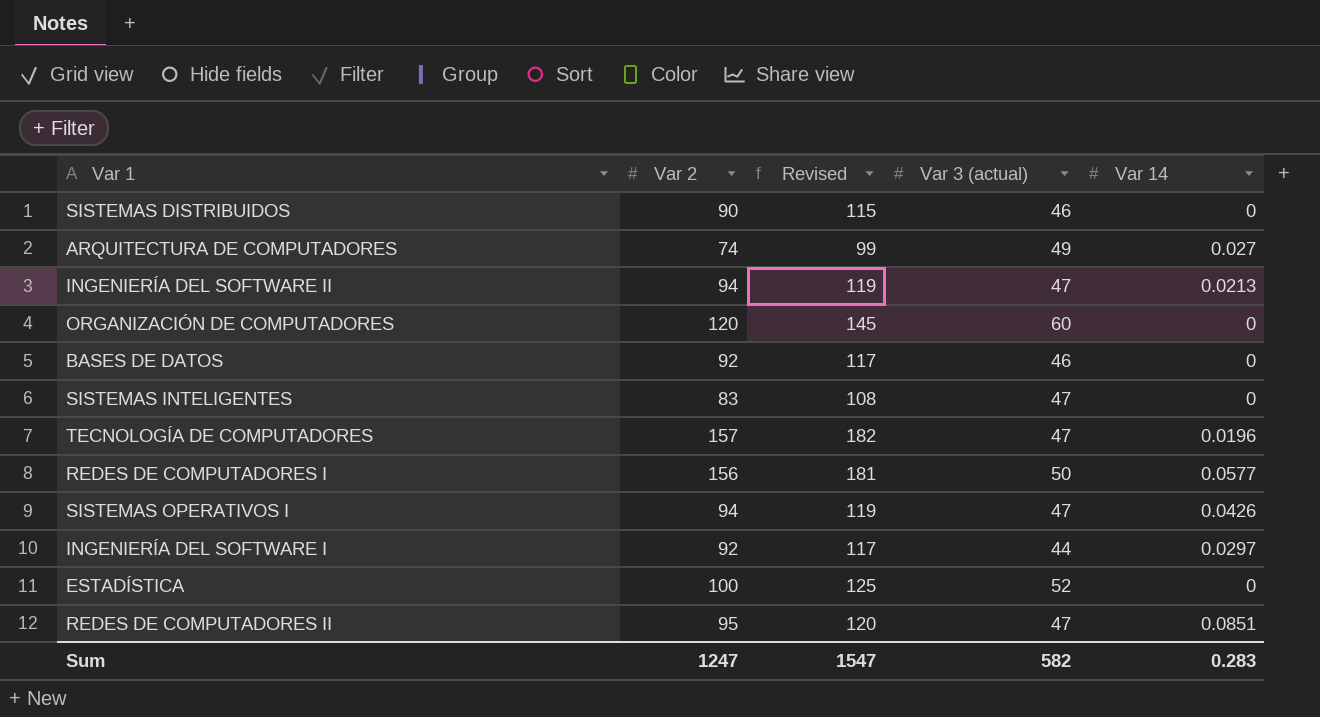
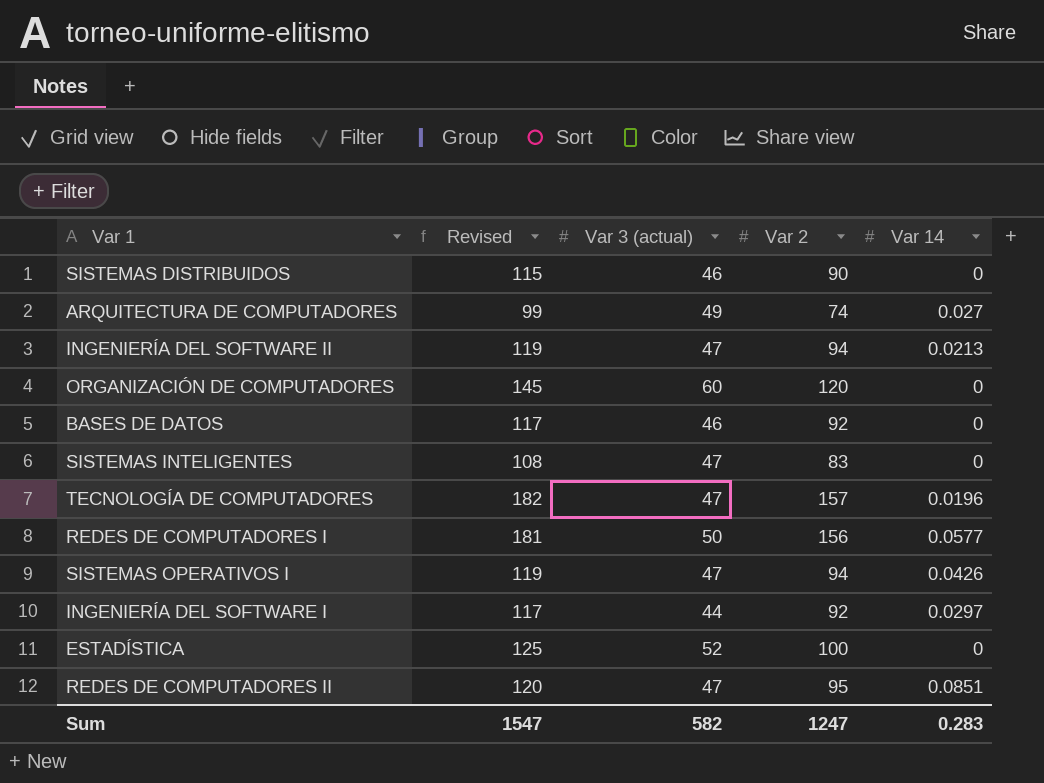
column Var 2 | position: 2 -> 4

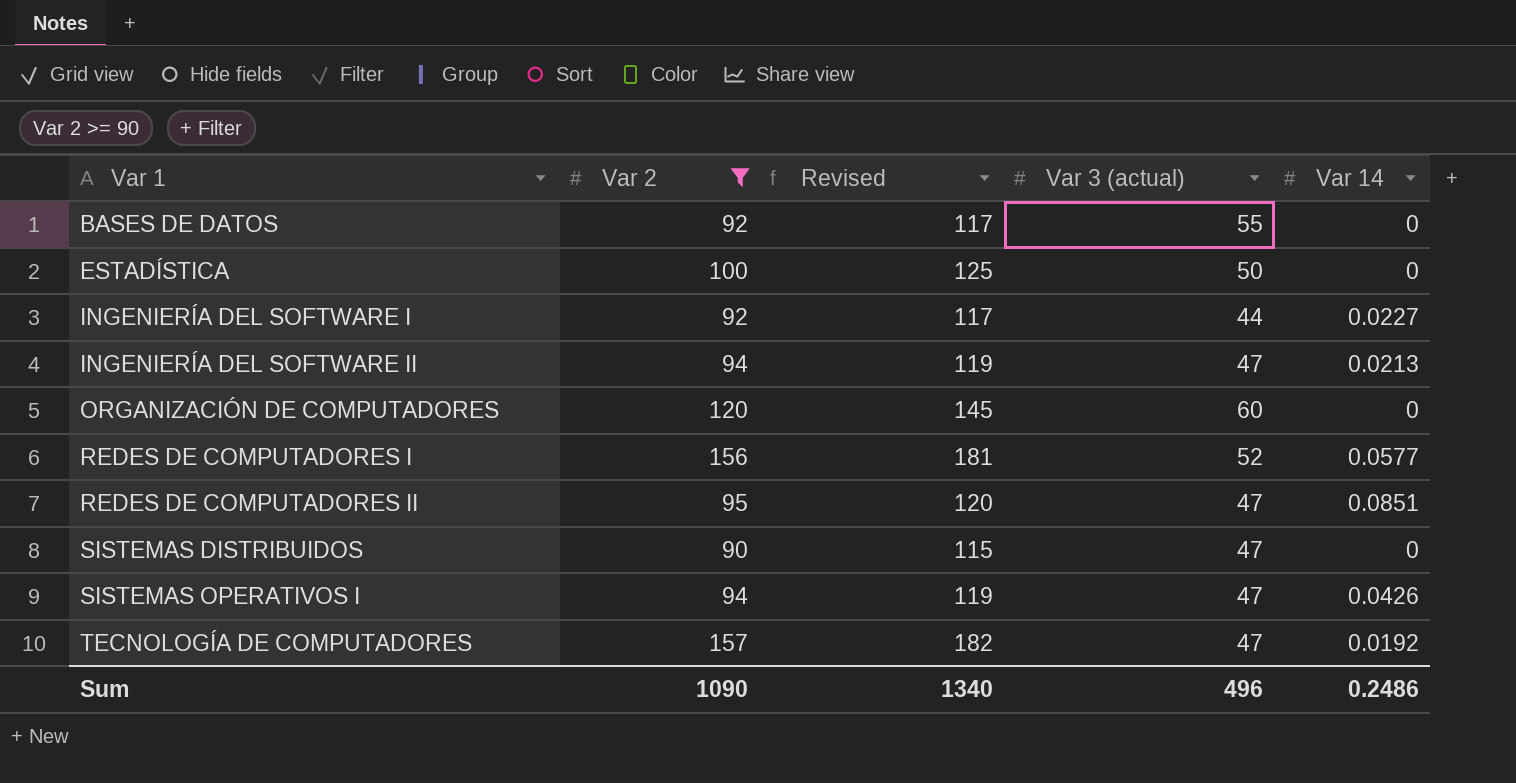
filter: none -> Var 2 >= 90
row order: none -> Var 1 ascending
column Var 2 | position: 4 -> 2
BASES DE DATOS | Var 3 (actual): 46 -> 55
ESTADÍSTICA | Var 3 (actual): 52 -> 50
INGENIERÍA DEL SOFTWARE I | Var 14: 0.0297 -> 0.0227
REDES DE COMPUTADORES I | Var 3 (actual): 50 -> 52
SISTEMAS DISTRIBUIDOS | Var 3 (actual): 46 -> 47
TECNOLOGÍA DE COMPUTADORES | Var 14: 0.0196 -> 0.0192
Sum | Var 2: 1247 -> 1090
Sum | Revised: 1547 -> 1340
Sum | Var 3 (actual): 582 -> 496
Sum | Var 14: 0.283 -> 0.2486

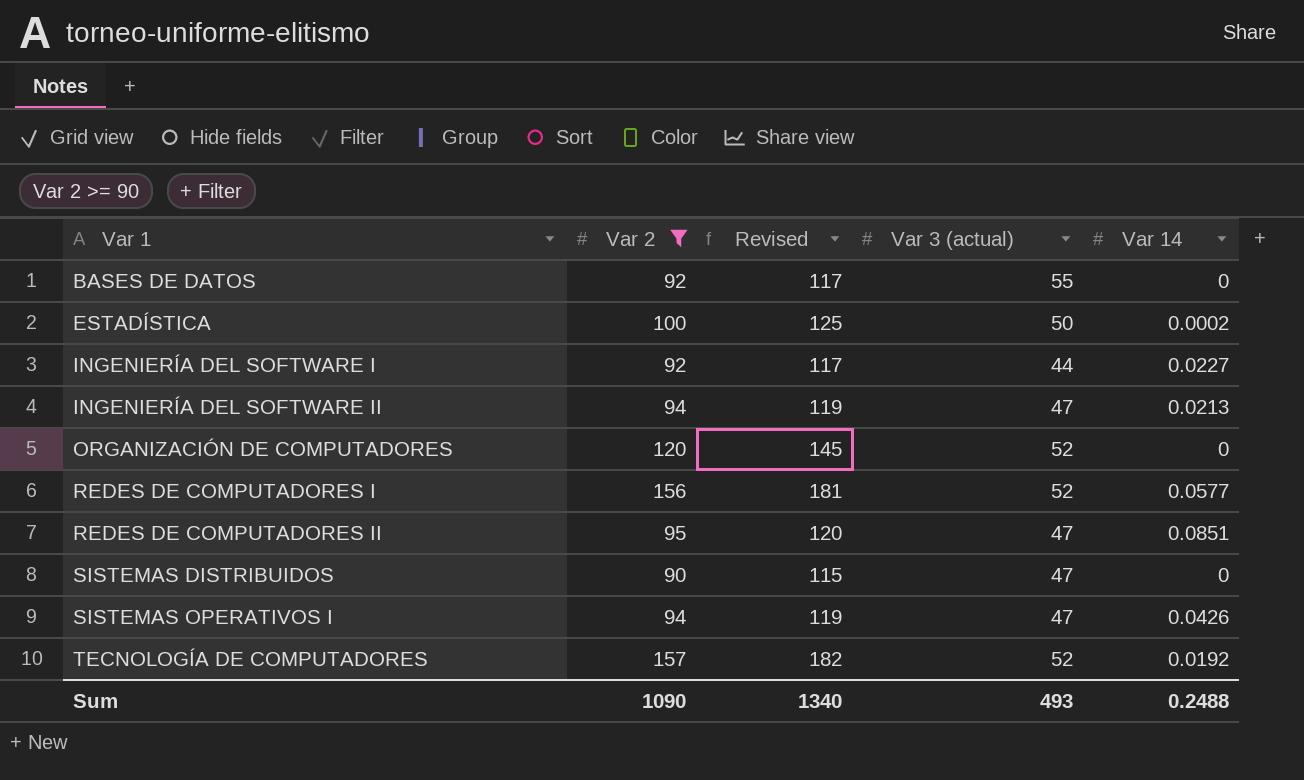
ESTADÍSTICA | Var 14: 0 -> 0.0002
ORGANIZACIÓN DE COMPUTADORES | Var 3 (actual): 60 -> 52
TECNOLOGÍA DE COMPUTADORES | Var 3 (actual): 47 -> 52
Sum | Var 3 (actual): 496 -> 493
Sum | Var 14: 0.2486 -> 0.2488

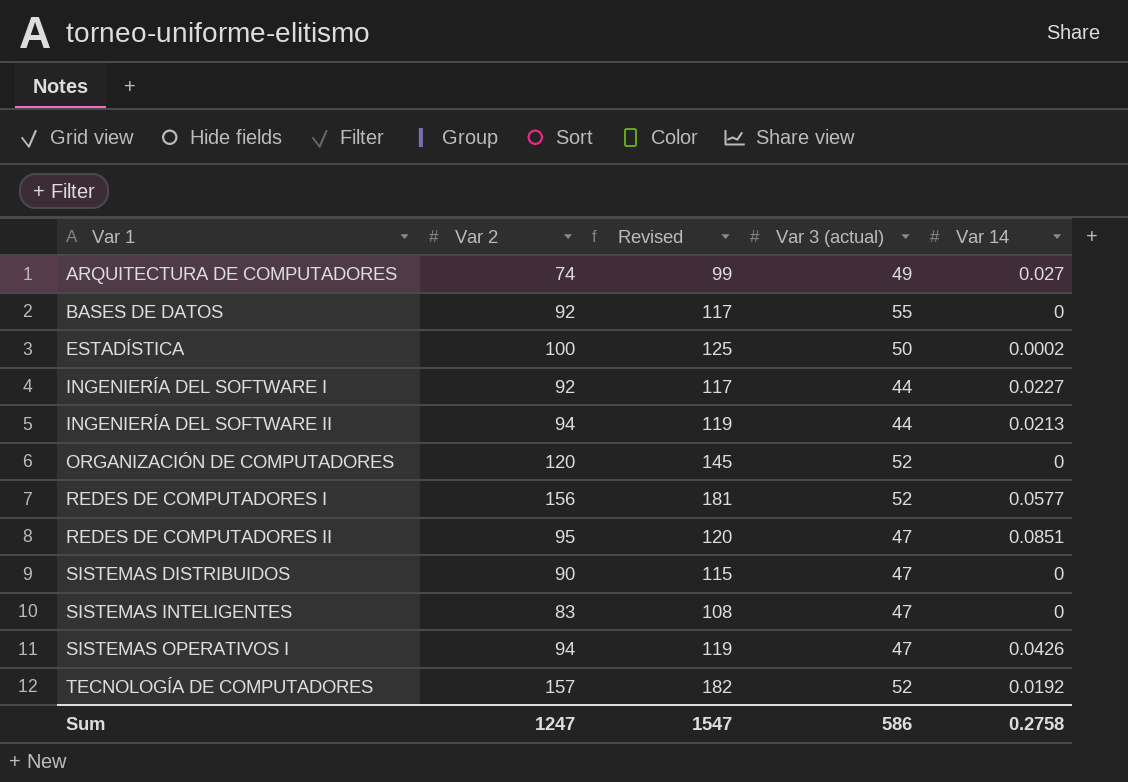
filter: Var 2 >= 90 -> none
INGENIERÍA DEL SOFTWARE II | Var 3 (actual): 47 -> 44
Sum | Var 2: 1090 -> 1247
Sum | Revised: 1340 -> 1547
Sum | Var 3 (actual): 493 -> 586
Sum | Var 14: 0.2488 -> 0.2758

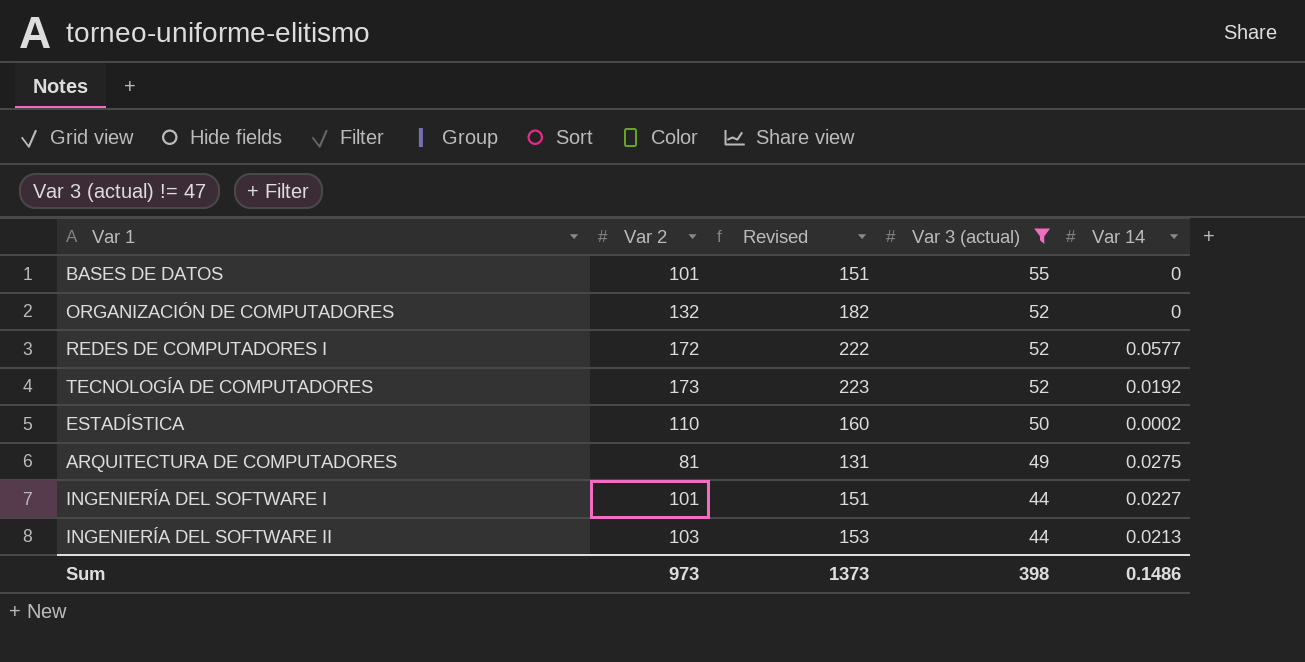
filter: none -> Var 3 (actual) != 47
row order: Var 1 ascending -> Var 3 (actual) descending
column Revised | formula: [Var 2] + 25 -> [Var 2] + 50
BASES DE DATOS | Var 2: 92 -> 101
ORGANIZACIÓN DE COMPUTADORES | Var 2: 120 -> 132
REDES DE COMPUTADORES I | Var 2: 156 -> 172
TECNOLOGÍA DE COMPUTADORES | Var 2: 157 -> 173
ESTADÍSTICA | Var 2: 100 -> 110
ARQUITECTURA DE COMPUTADORES | Var 2: 74 -> 81
ARQUITECTURA DE COMPUTADORES | Var 14: 0.027 -> 0.0275
INGENIERÍA DEL SOFTWARE I | Var 2: 92 -> 101
INGENIERÍA DEL SOFTWARE II | Var 2: 94 -> 103
Sum | Var 2: 1247 -> 973
Sum | Revised: 1547 -> 1373
Sum | Var 3 (actual): 586 -> 398
Sum | Var 14: 0.2758 -> 0.1486

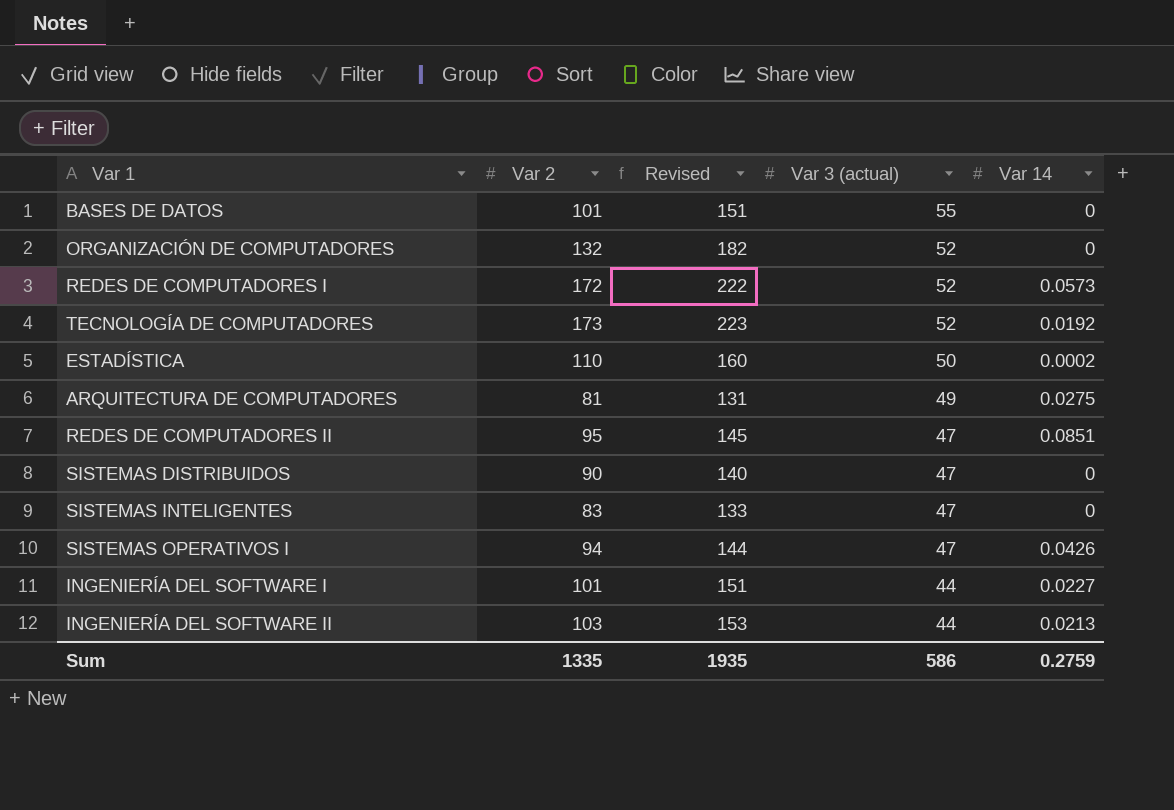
filter: Var 3 (actual) != 47 -> none
REDES DE COMPUTADORES I | Var 14: 0.0577 -> 0.0573
Sum | Var 2: 973 -> 1335
Sum | Revised: 1373 -> 1935
Sum | Var 3 (actual): 398 -> 586
Sum | Var 14: 0.1486 -> 0.2759

